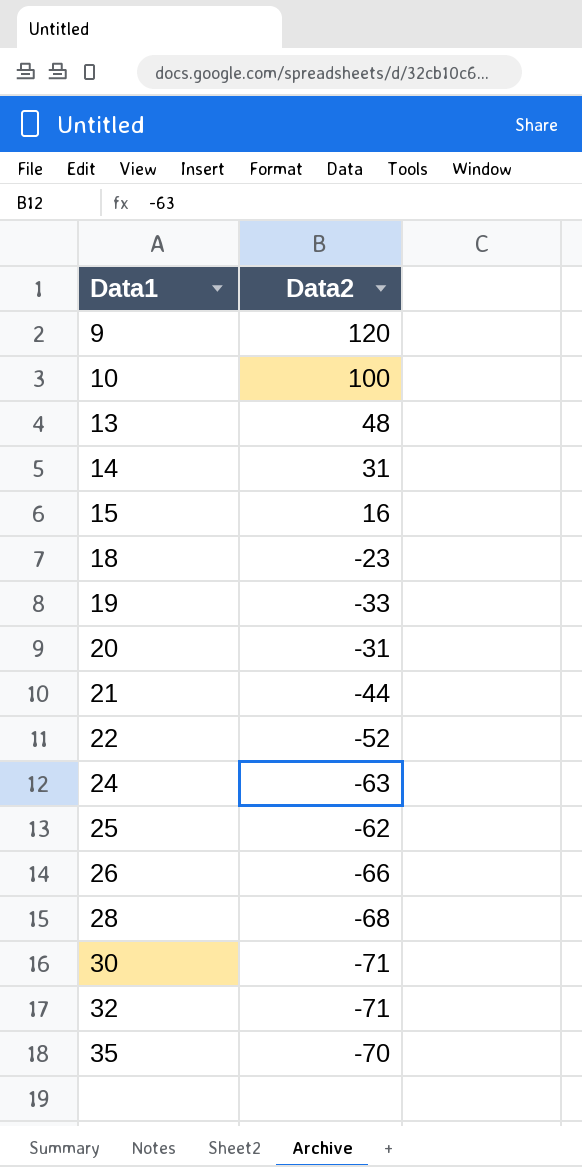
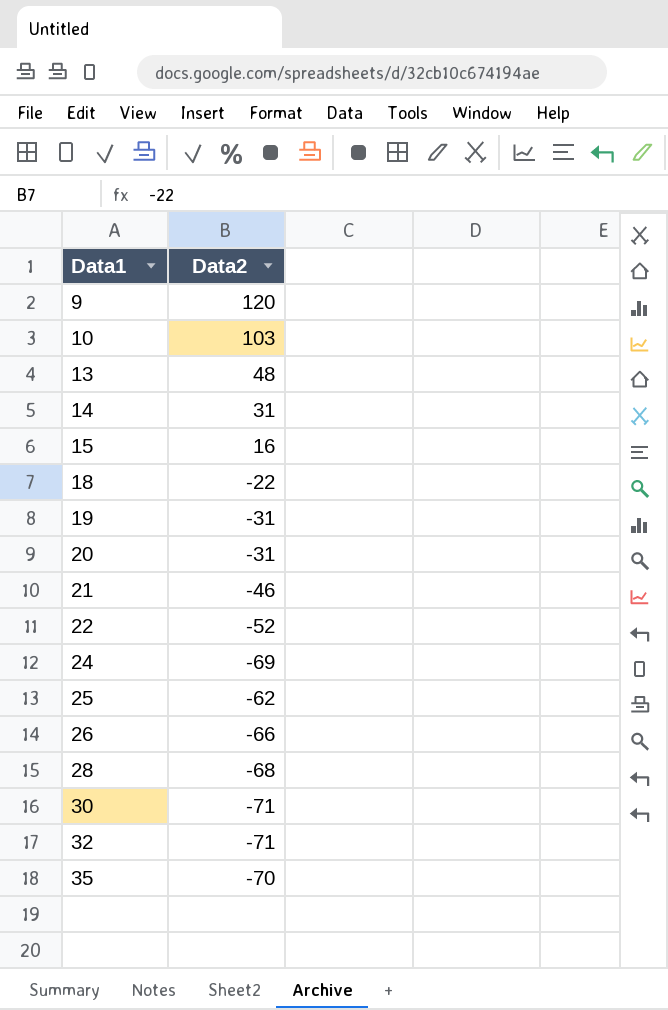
10 | Data2: 100 -> 103
18 | Data2: -23 -> -22
19 | Data2: -33 -> -31
21 | Data2: -44 -> -46
24 | Data2: -63 -> -69

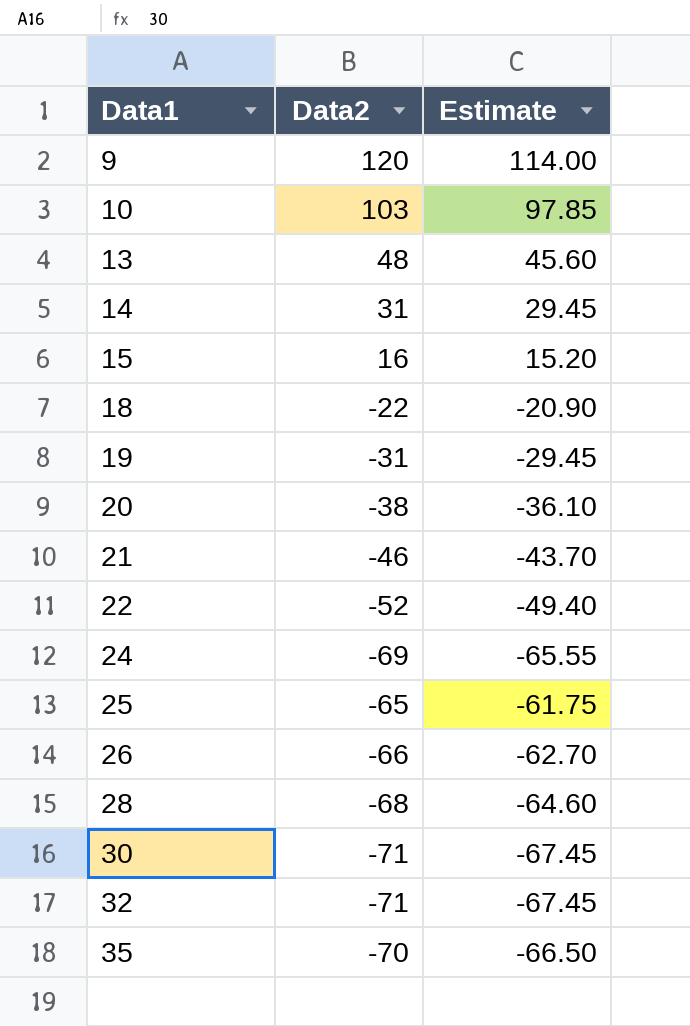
column Estimate | formula: none -> [Data2] * 0.95
20 | Data2: -31 -> -38
25 | Data2: -62 -> -65

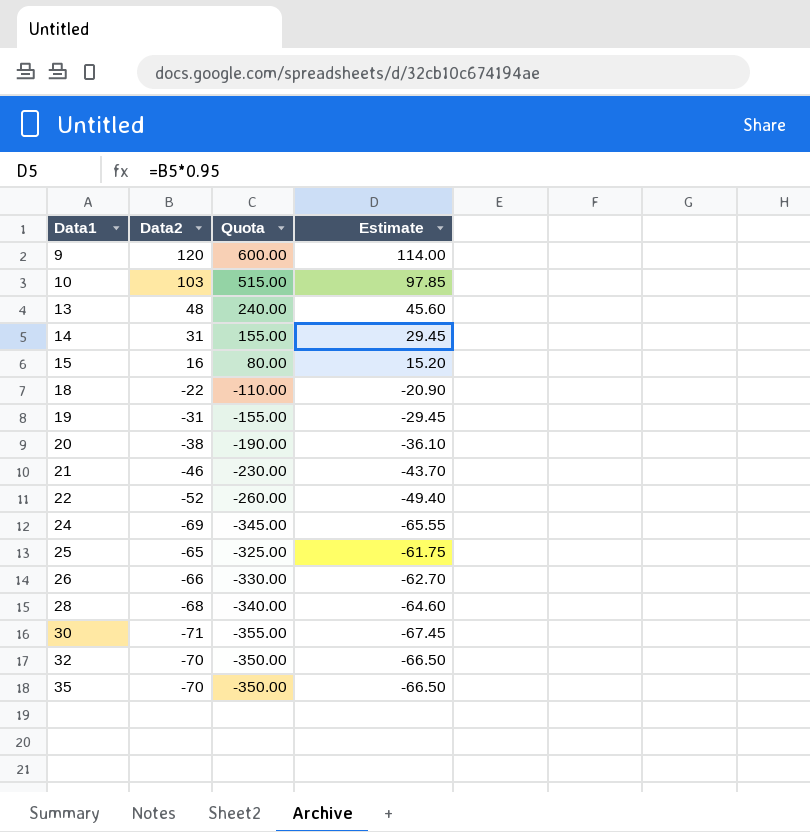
column Quota | formula: none -> [Data2] * 5
32 | Data2: -71 -> -70
32 | Estimate: -67.45 -> -66.50

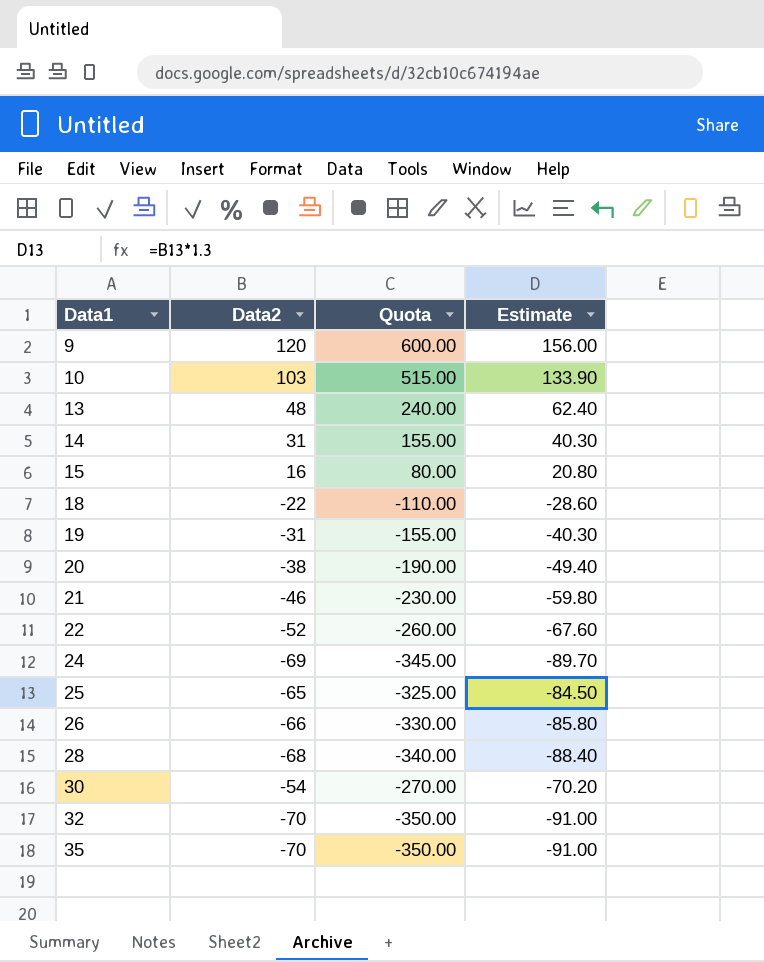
column Estimate | formula: [Data2] * 0.95 -> [Data2] * 1.3
30 | Data2: -71 -> -54
30 | Quota: -355.00 -> -270.00

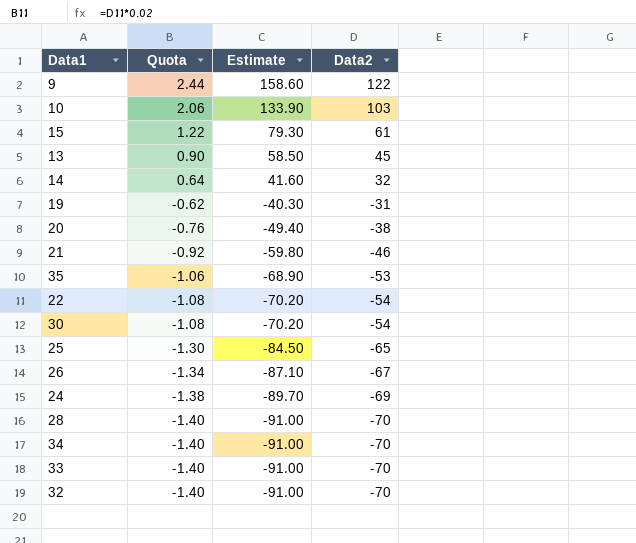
row order: Data1 ascending -> Quota descending
column Quota | formula: [Data2] * 5 -> [Data2] * 0.02
column Data2 | position: 2 -> 4
row 18: -22 | -110.00 | -28.60 -> none
9 | Estimate: 156.00 -> 158.60
9 | Data2: 120 -> 122
15 | Estimate: 20.80 -> 79.30
15 | Data2: 16 -> 61
13 | Estimate: 62.40 -> 58.50
13 | Data2: 48 -> 45
14 | Estimate: 40.30 -> 41.60
14 | Data2: 31 -> 32
35 | Estimate: -91.00 -> -68.90
35 | Data2: -70 -> -53
22 | Estimate: -67.60 -> -70.20
22 | Data2: -52 -> -54
26 | Estimate: -85.80 -> -87.10
26 | Data2: -66 -> -67
28 | Estimate: -88.40 -> -91.00
28 | Data2: -68 -> -70
row 34: none -> -1.40 | -91.00 | -70
row 33: none -> -1.40 | -91.00 | -70

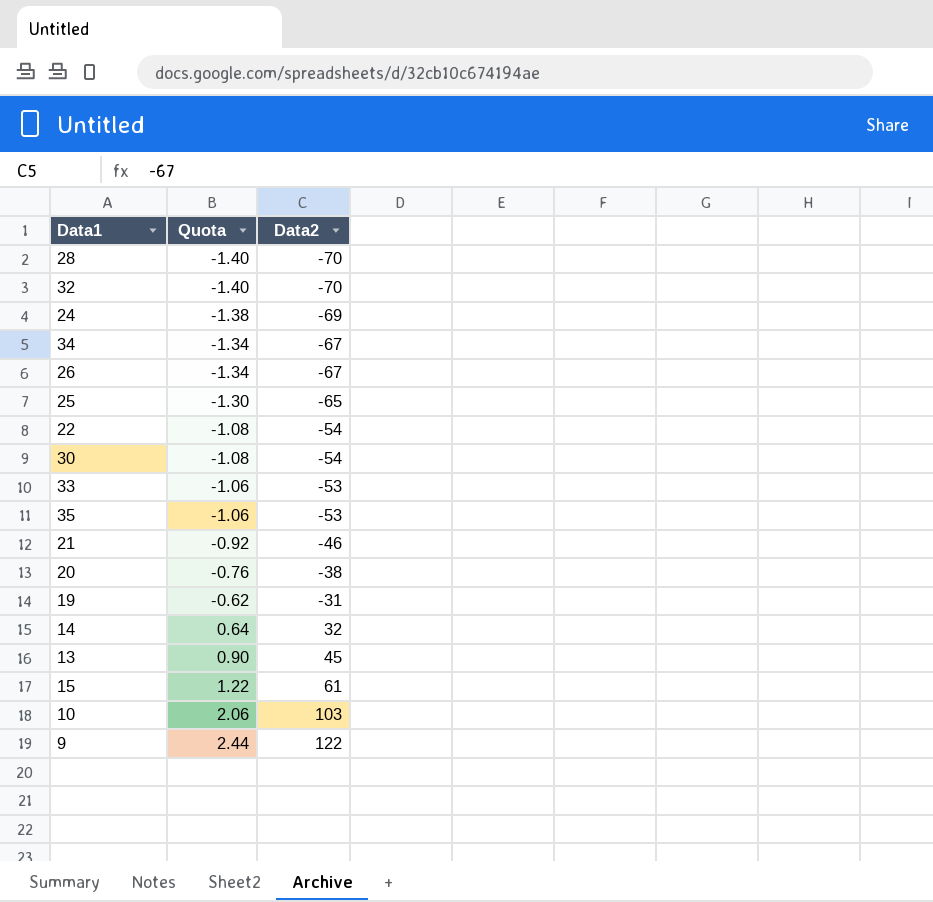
row order: Quota descending -> Quota ascending
column Estimate | formula: [Data2] * 1.3 -> none
34 | Quota: -1.40 -> -1.34
34 | Data2: -70 -> -67
33 | Quota: -1.40 -> -1.06
33 | Data2: -70 -> -53

